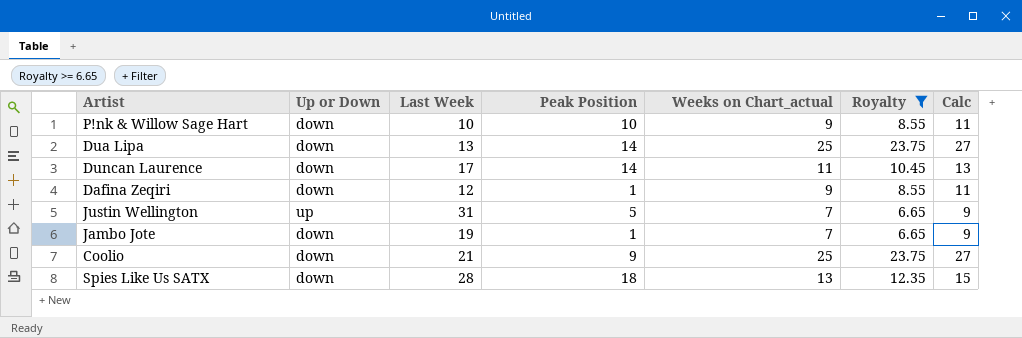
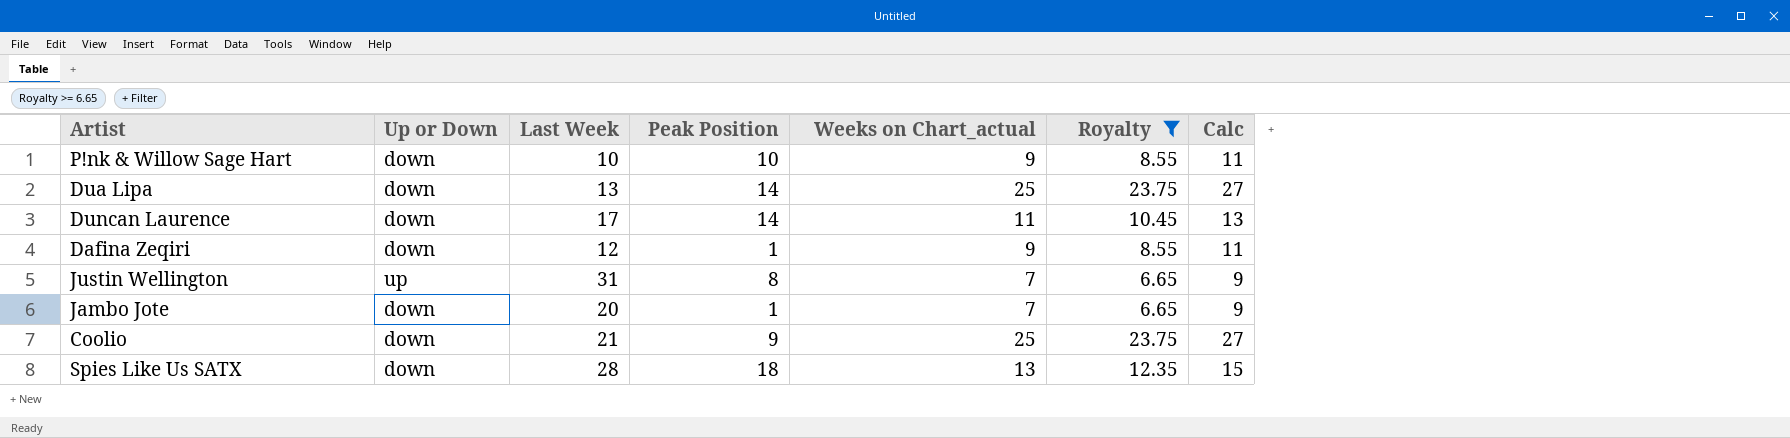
Justin Wellington | Peak Position: 5 -> 8
Jambo Jote | Last Week: 19 -> 20

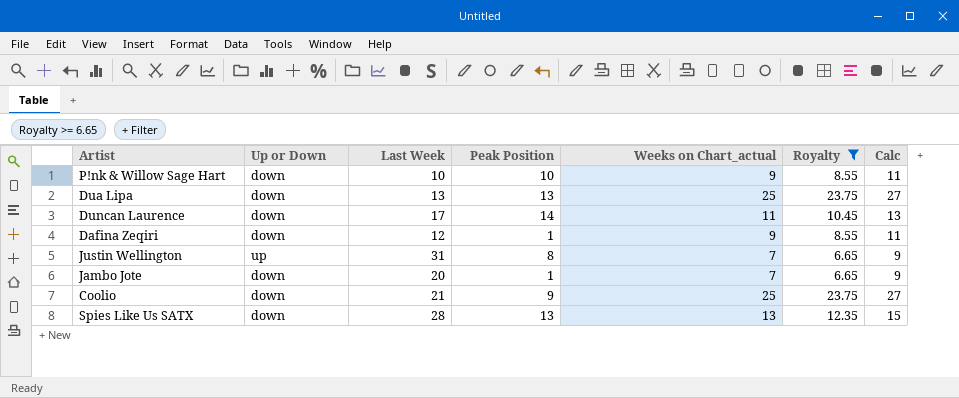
Dua Lipa | Peak Position: 14 -> 13
Spies Like Us SATX | Peak Position: 18 -> 13

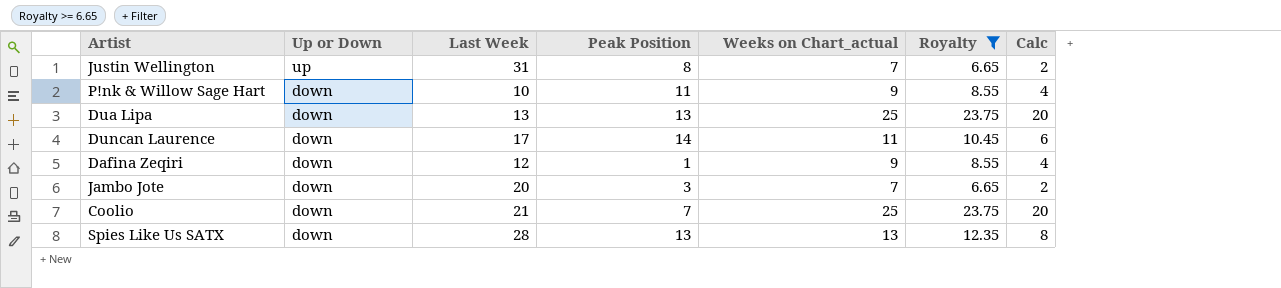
row order: none -> Up or Down descending
column Calc | formula: [Weeks on Chart_actual] + 2 -> [Weeks on Chart_actual] - 5
P!nk & Willow Sage Hart | Peak Position: 10 -> 11
Jambo Jote | Peak Position: 1 -> 3
Coolio | Peak Position: 9 -> 7

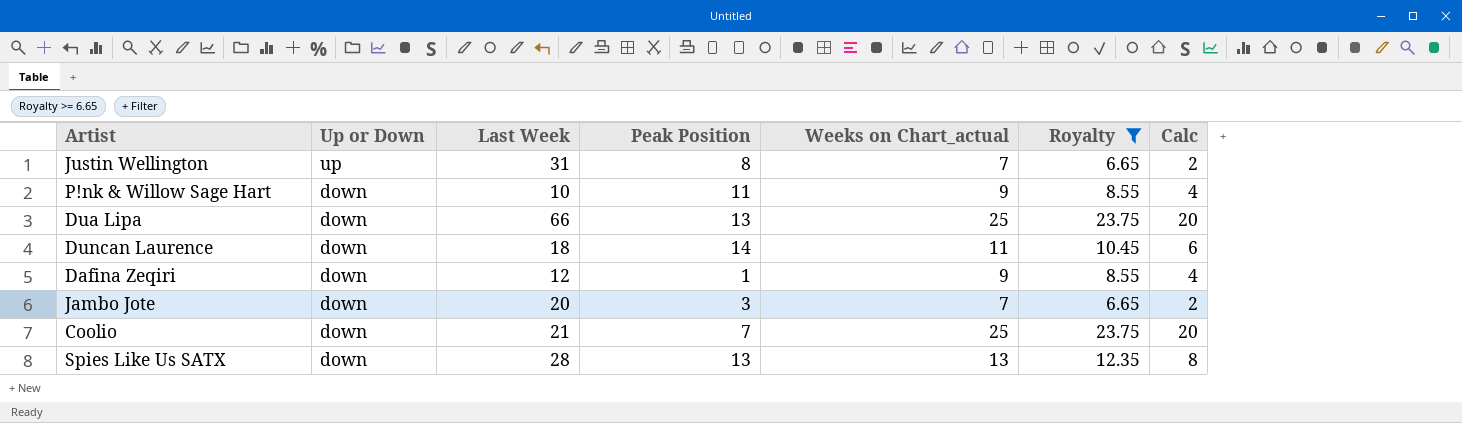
Dua Lipa | Last Week: 13 -> 66
Duncan Laurence | Last Week: 17 -> 18

